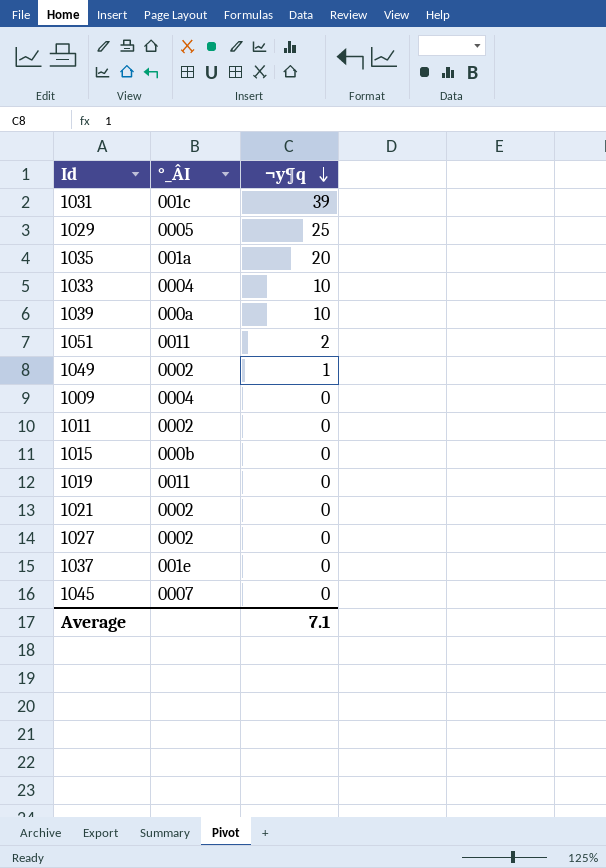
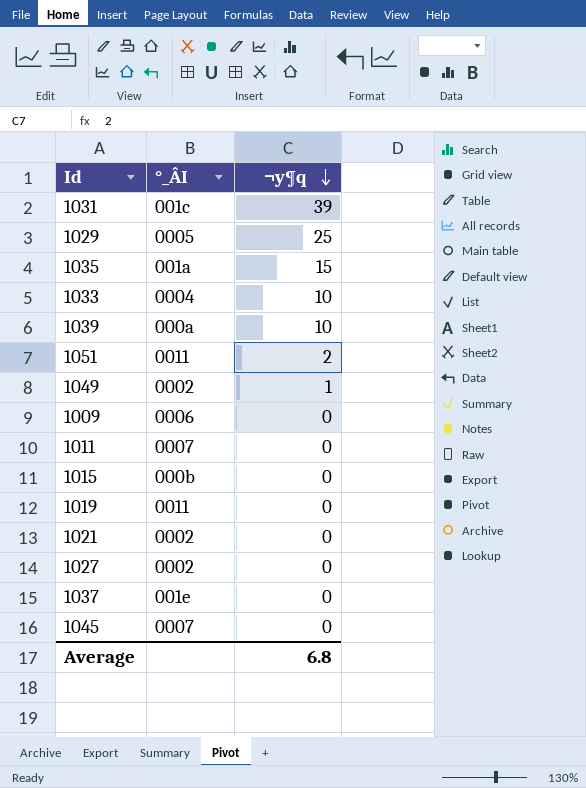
1035 | ¬y¶q: 20 -> 15
1009 | °_ÂI: 0004 -> 0006
1011 | °_ÂI: 0002 -> 0007
Average | ¬y¶q: 7.1 -> 6.8

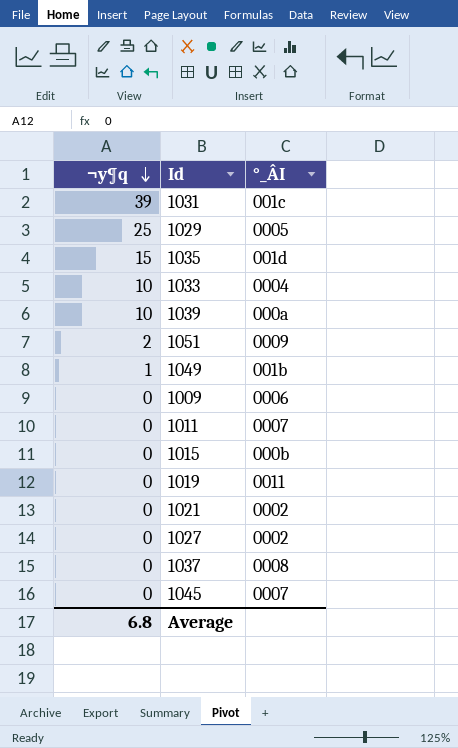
column ¬y¶q | position: 3 -> 1
1035 | °_ÂI: 001a -> 001d
1051 | °_ÂI: 0011 -> 0009
1049 | °_ÂI: 0002 -> 001b
1037 | °_ÂI: 001e -> 0008

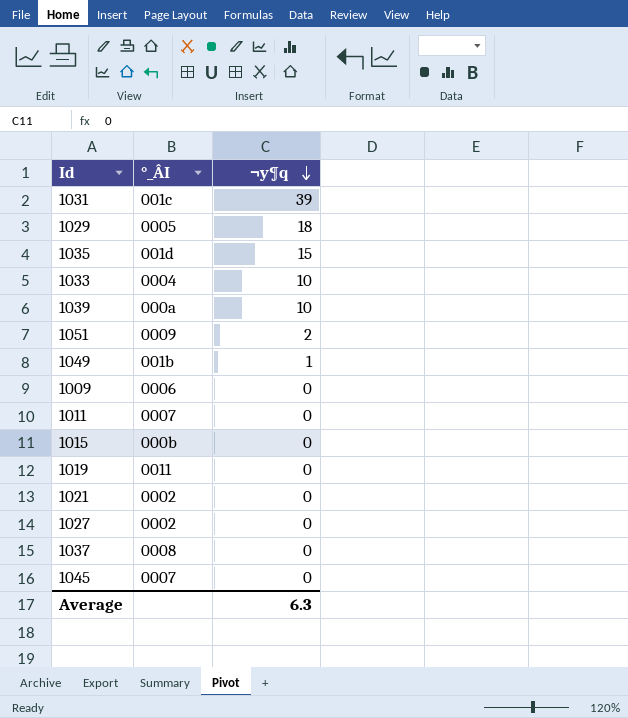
column ¬y¶q | position: 1 -> 3
1029 | ¬y¶q: 25 -> 18
Average | ¬y¶q: 6.8 -> 6.3

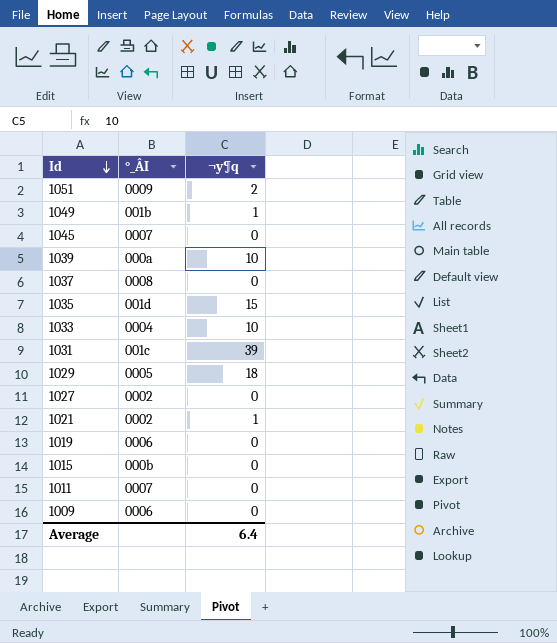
row order: ¬y¶q descending -> Id descending
1021 | ¬y¶q: 0 -> 1
1019 | °_ÂI: 0011 -> 0006
Average | ¬y¶q: 6.3 -> 6.4

